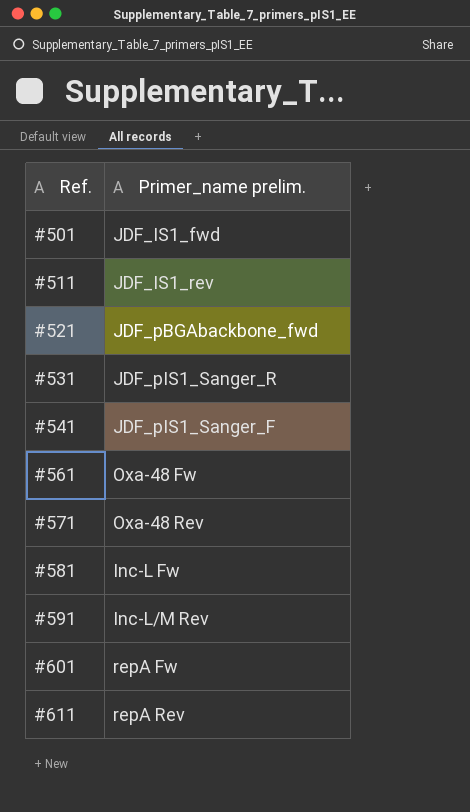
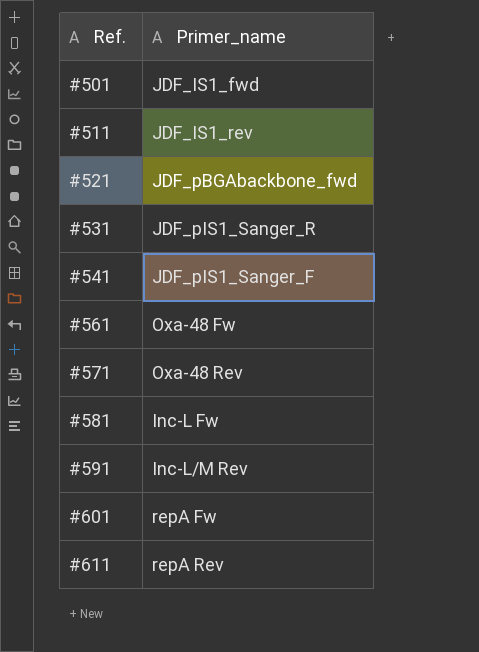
column name: Primer_name prelim. -> Primer_name

